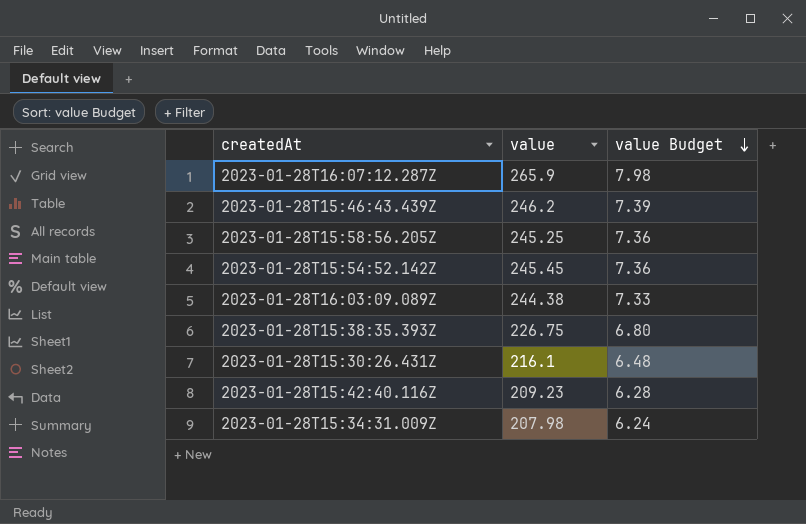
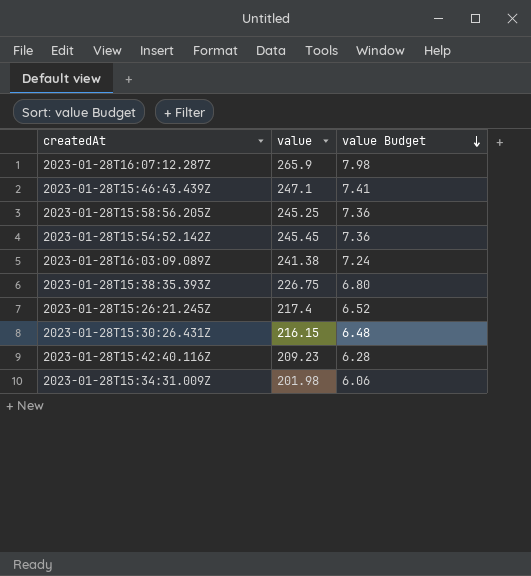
2023-01-28T15:46:43.439Z | value: 246.2 -> 247.1
2023-01-28T15:46:43.439Z | value Budget: 7.39 -> 7.41
2023-01-28T16:03:09.089Z | value: 244.38 -> 241.38
2023-01-28T16:03:09.089Z | value Budget: 7.33 -> 7.24
row 2023-01-28T15:26:21.245Z: none -> 217.4 | 6.52
2023-01-28T15:30:26.431Z | value: 216.1 -> 216.15
2023-01-28T15:34:31.009Z | value: 207.98 -> 201.98
2023-01-28T15:34:31.009Z | value Budget: 6.24 -> 6.06

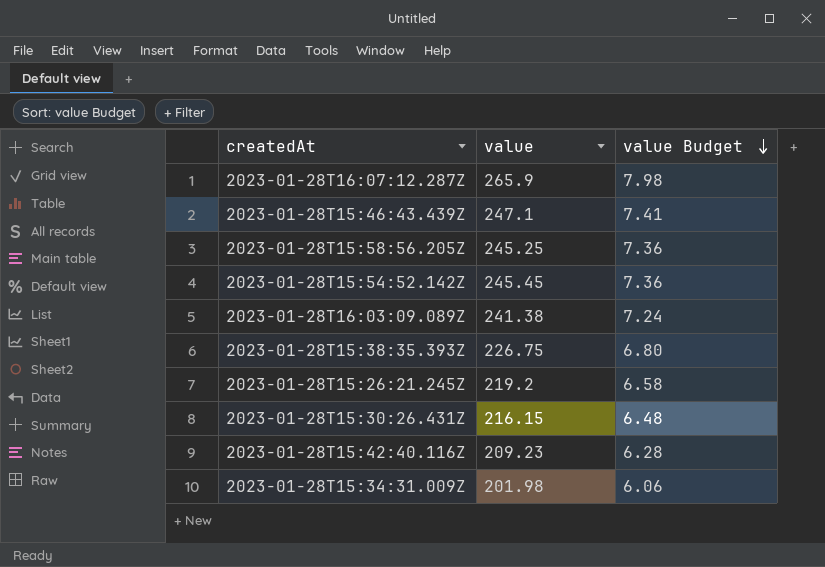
2023-01-28T15:26:21.245Z | value: 217.4 -> 219.2
2023-01-28T15:26:21.245Z | value Budget: 6.52 -> 6.58

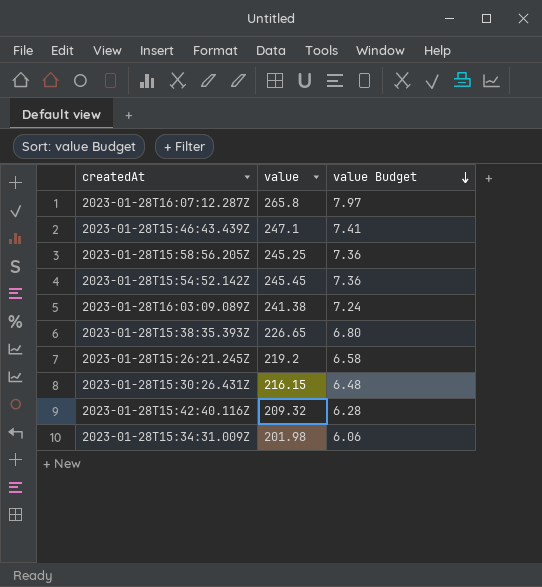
2023-01-28T16:07:12.287Z | value: 265.9 -> 265.8
2023-01-28T16:07:12.287Z | value Budget: 7.98 -> 7.97
2023-01-28T15:38:35.393Z | value: 226.75 -> 226.65
2023-01-28T15:42:40.116Z | value: 209.23 -> 209.32

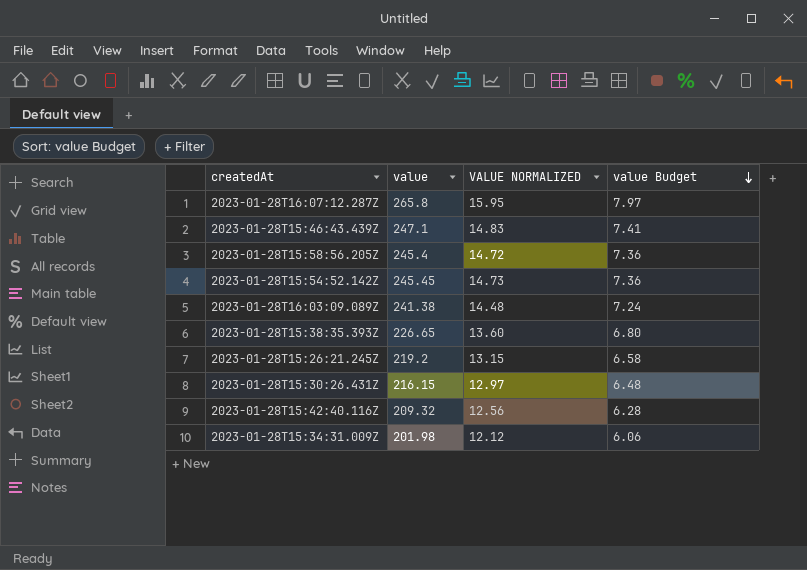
column VALUE NORMALIZED | formula: none -> [value] * 0.06
2023-01-28T15:58:56.205Z | value: 245.25 -> 245.4

